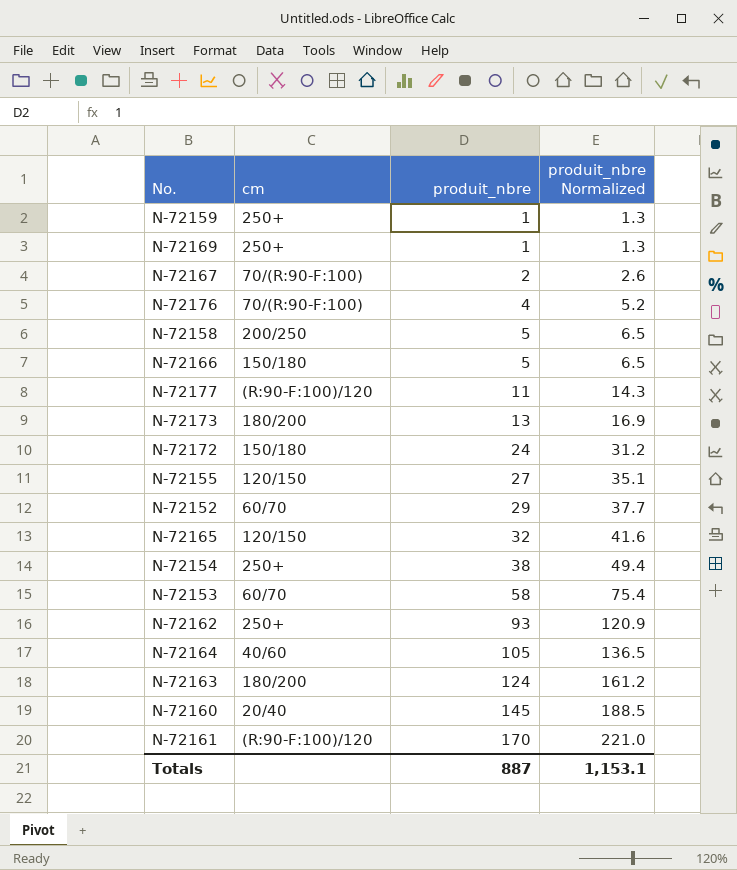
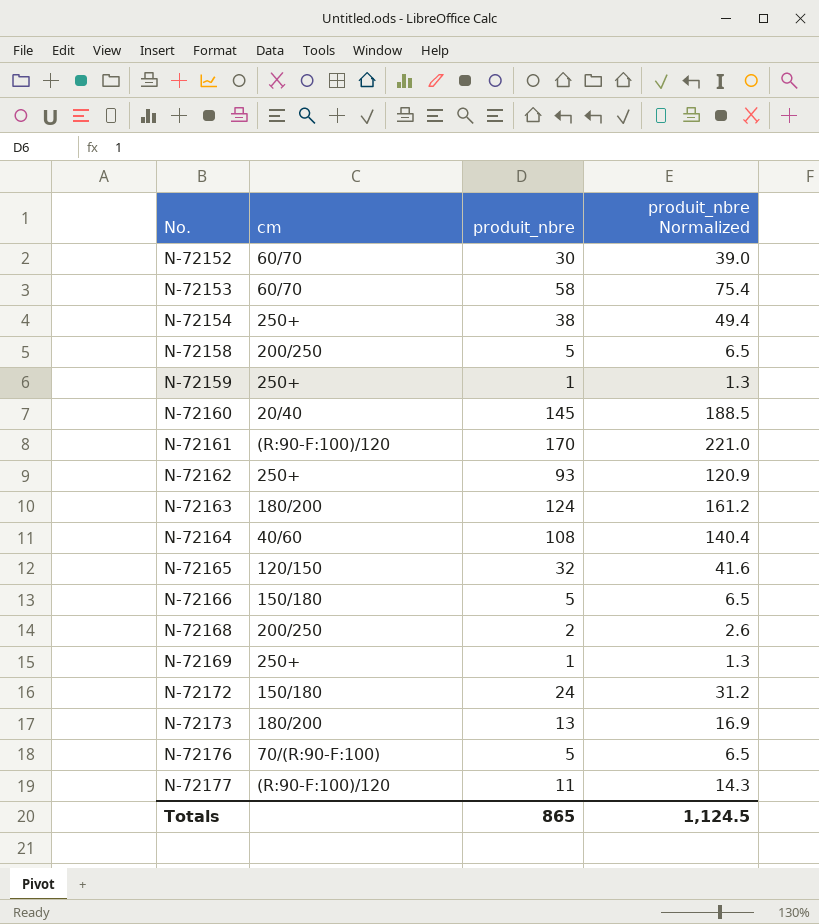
row order: produit_nbre ascending -> No. ascending
row N-72167: 70/(R:90-F:100) | 2 | 2.6 -> none
row N-72155: 120/150 | 27 | 35.1 -> none
N-72152 | produit_nbre: 29 -> 30
N-72152 | produit_nbre Normalized: 37.7 -> 39.0
N-72164 | produit_nbre: 105 -> 108
N-72164 | produit_nbre Normalized: 136.5 -> 140.4
row N-72168: none -> 200/250 | 2 | 2.6
N-72176 | produit_nbre: 4 -> 5
N-72176 | produit_nbre Normalized: 5.2 -> 6.5
Totals | produit_nbre: 887 -> 865
Totals | produit_nbre Normalized: 1,153.1 -> 1,124.5

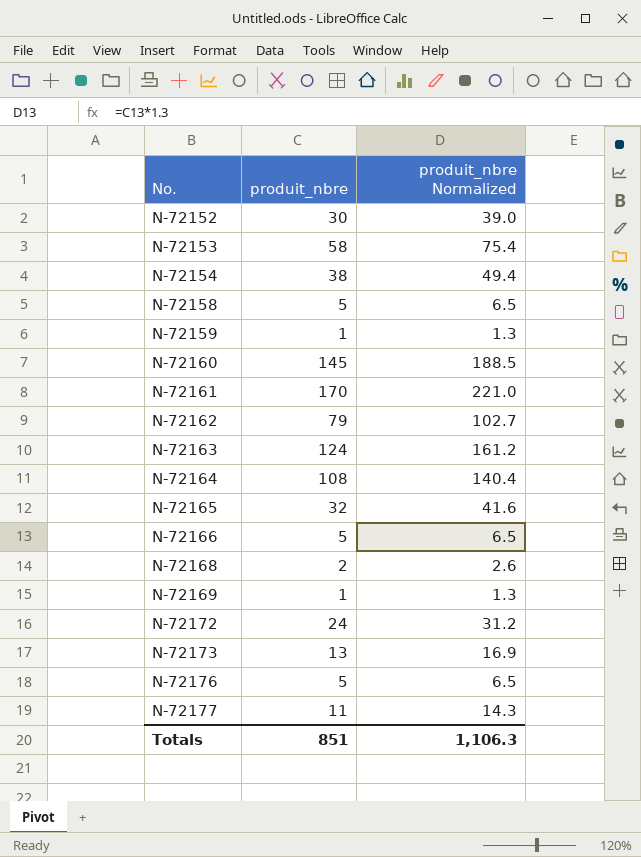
column cm | position: 2 -> none
N-72162 | produit_nbre: 93 -> 79
N-72162 | produit_nbre Normalized: 120.9 -> 102.7
Totals | produit_nbre: 865 -> 851
Totals | produit_nbre Normalized: 1,124.5 -> 1,106.3

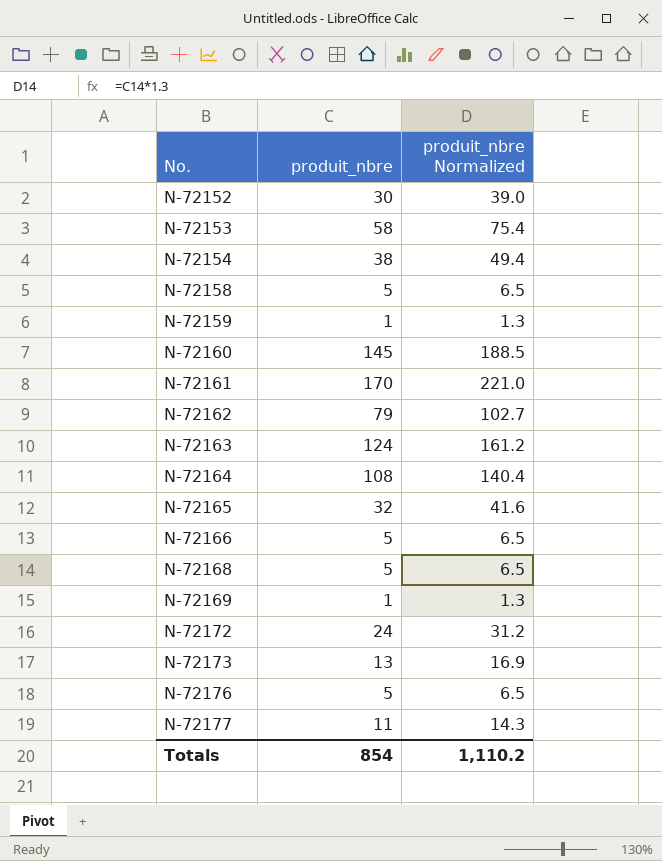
N-72168 | produit_nbre: 2 -> 5
N-72168 | produit_nbre Normalized: 2.6 -> 6.5
Totals | produit_nbre: 851 -> 854
Totals | produit_nbre Normalized: 1,106.3 -> 1,110.2

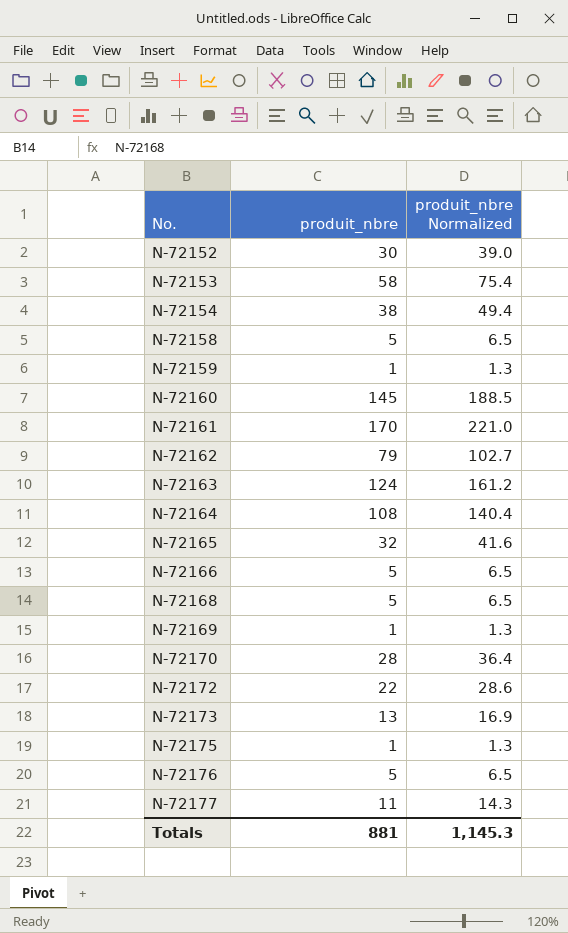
row N-72170: none -> 28 | 36.4
N-72172 | produit_nbre: 24 -> 22
N-72172 | produit_nbre Normalized: 31.2 -> 28.6
row N-72175: none -> 1 | 1.3
Totals | produit_nbre: 854 -> 881
Totals | produit_nbre Normalized: 1,110.2 -> 1,145.3

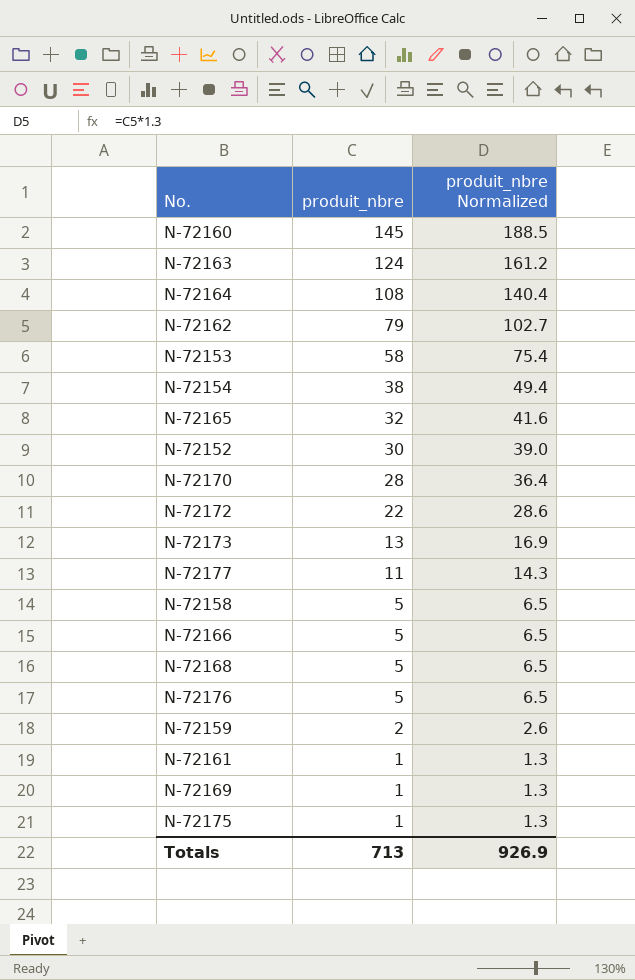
row order: No. ascending -> produit_nbre descending
N-72159 | produit_nbre: 1 -> 2
N-72159 | produit_nbre Normalized: 1.3 -> 2.6
N-72161 | produit_nbre: 170 -> 1
N-72161 | produit_nbre Normalized: 221.0 -> 1.3
Totals | produit_nbre: 881 -> 713
Totals | produit_nbre Normalized: 1,145.3 -> 926.9

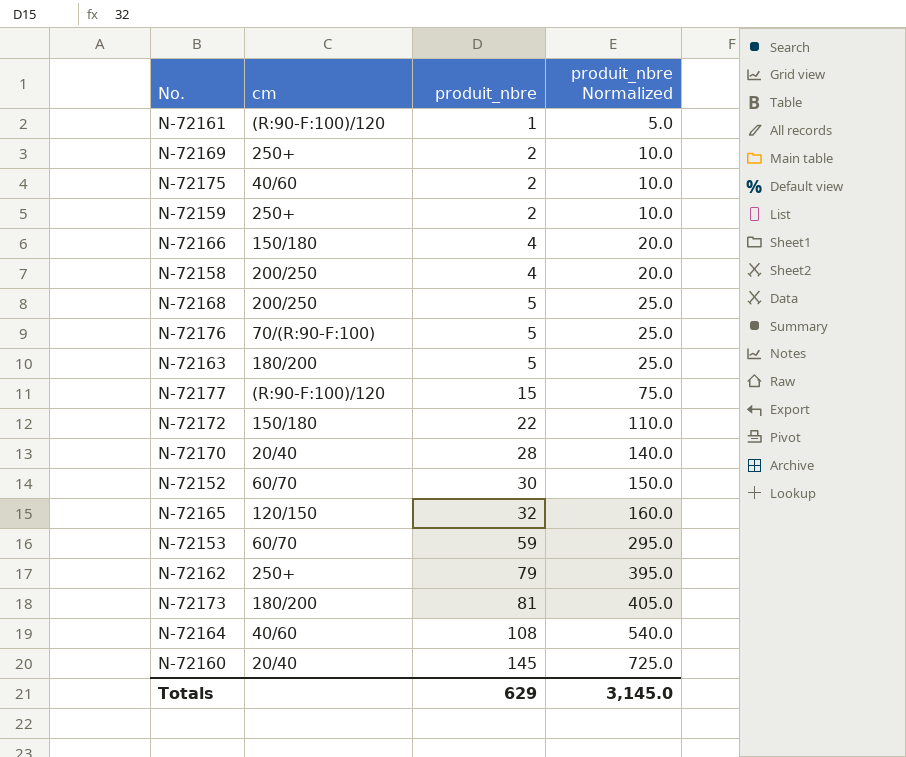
row order: produit_nbre descending -> produit_nbre ascending
column cm | position: none -> 2
column produit_nbre Normalized | formula: [produit_nbre] * 1.3 -> [produit_nbre] * 5
row N-72154: 38 | 49.4 -> none
N-72169 | produit_nbre: 1 -> 2
N-72175 | produit_nbre: 1 -> 2
N-72166 | produit_nbre: 5 -> 4
N-72158 | produit_nbre: 5 -> 4
N-72163 | produit_nbre: 124 -> 5
N-72177 | produit_nbre: 11 -> 15
N-72153 | produit_nbre: 58 -> 59
N-72173 | produit_nbre: 13 -> 81
Totals | produit_nbre: 713 -> 629
Totals | produit_nbre Normalized: 926.9 -> 3,145.0

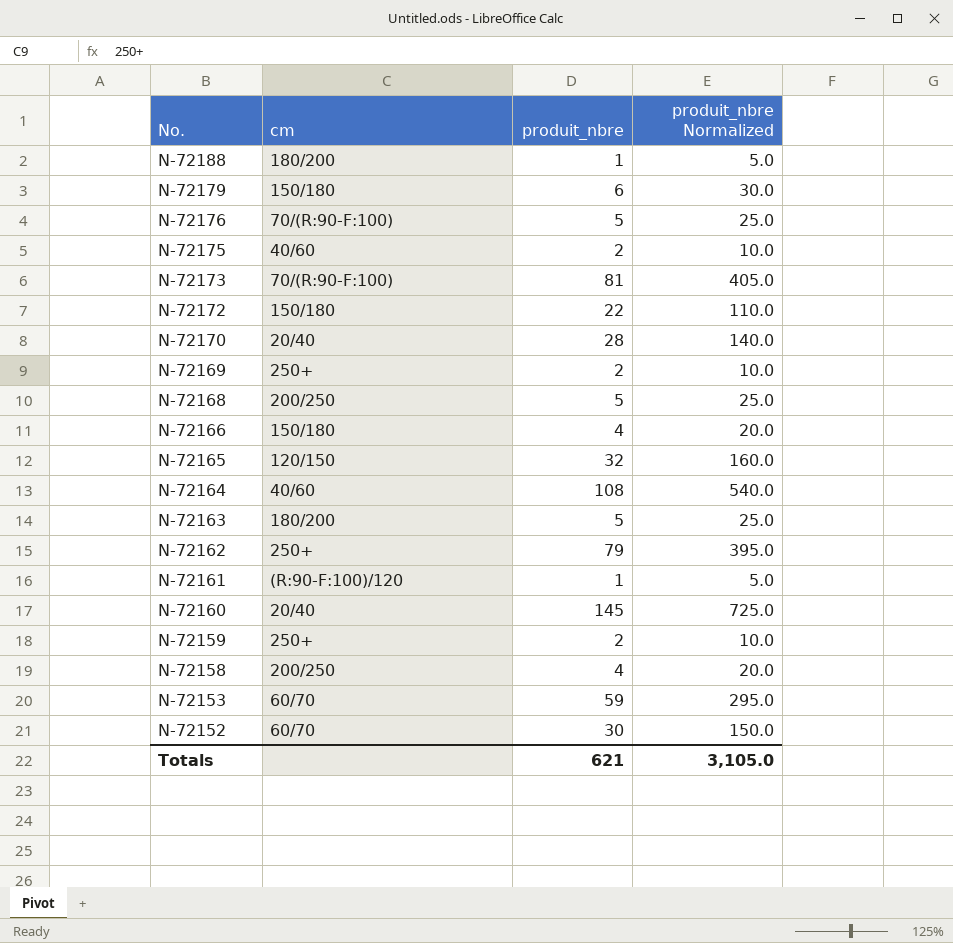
row order: produit_nbre ascending -> No. descending
row N-72177: (R:90-F:100)/120 | 15 | 75.0 -> none
row N-72188: none -> 180/200 | 1 | 5.0
row N-72179: none -> 150/180 | 6 | 30.0
N-72173 | cm: 180/200 -> 70/(R:90-F:100)
Totals | produit_nbre: 629 -> 621
Totals | produit_nbre Normalized: 3,145.0 -> 3,105.0

